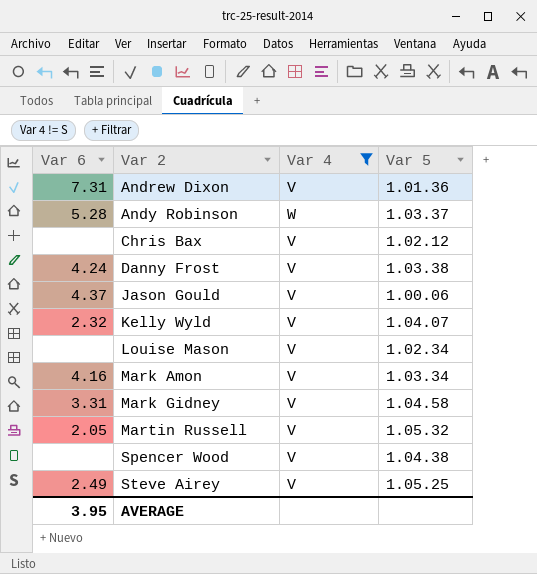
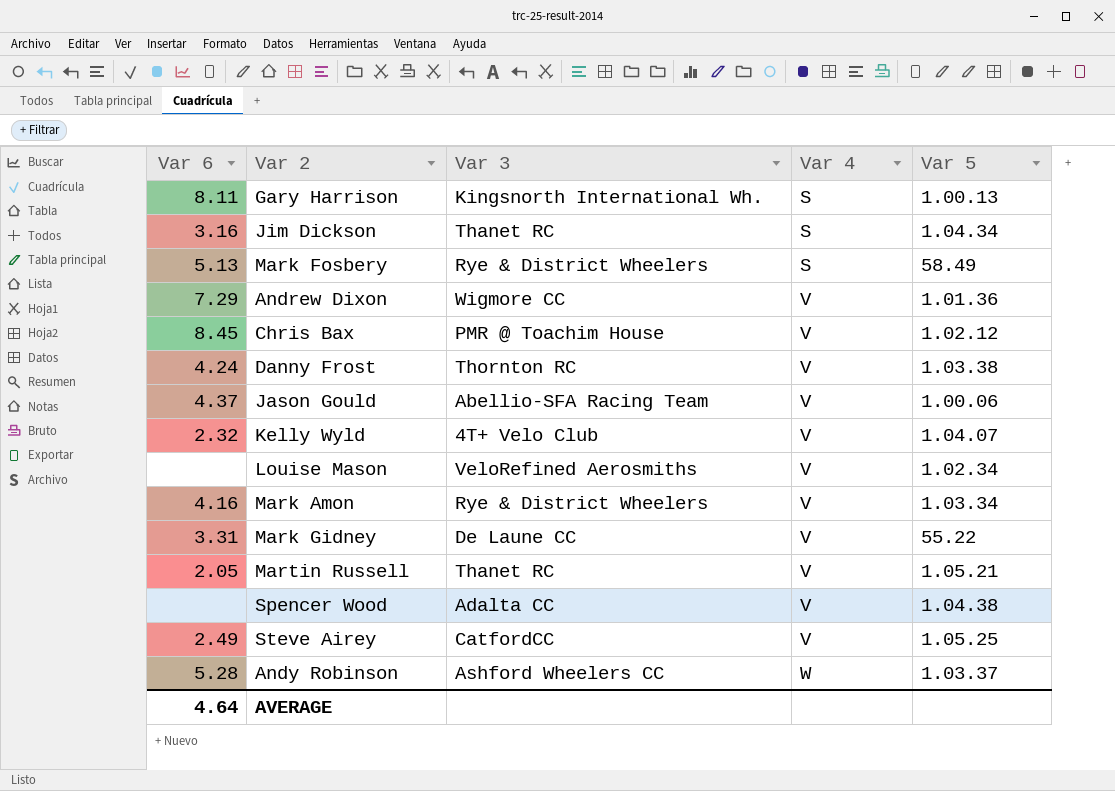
filter: Var 4 != S -> none
row order: Var 2 ascending -> Var 4 ascending
column Var 3 | position: none -> 3
Andrew Dixon | Var 6: 7.31 -> 7.29
Chris Bax | Var 6: none -> 8.45
Mark Gidney | Var 5: 1.04.58 -> 55.22
Martin Russell | Var 5: 1.05.32 -> 1.05.21
AVERAGE | Var 6: 3.95 -> 4.64

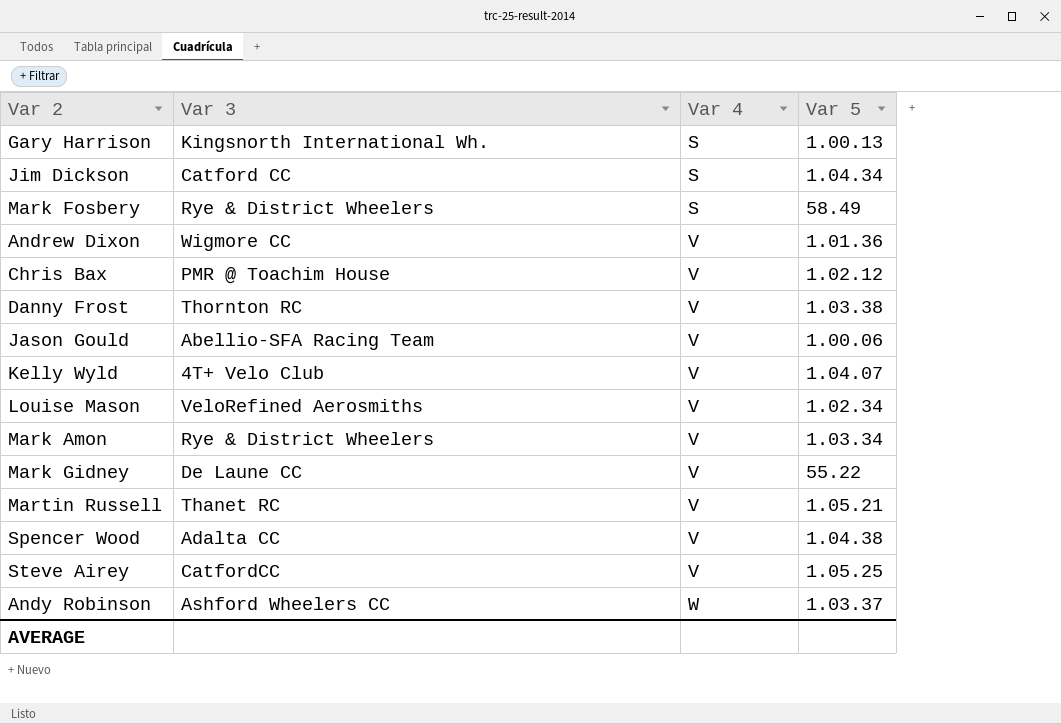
column Var 6 | position: 1 -> none
Jim Dickson | Var 3: Thanet RC -> Catford CC

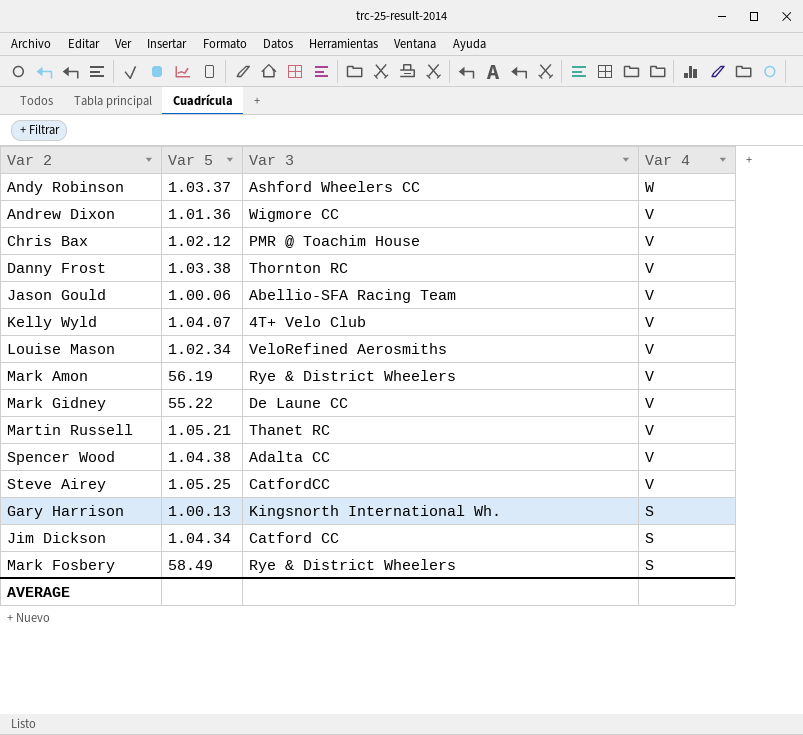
row order: Var 4 ascending -> Var 4 descending
column Var 5 | position: 4 -> 2
Mark Amon | Var 5: 1.03.34 -> 56.19

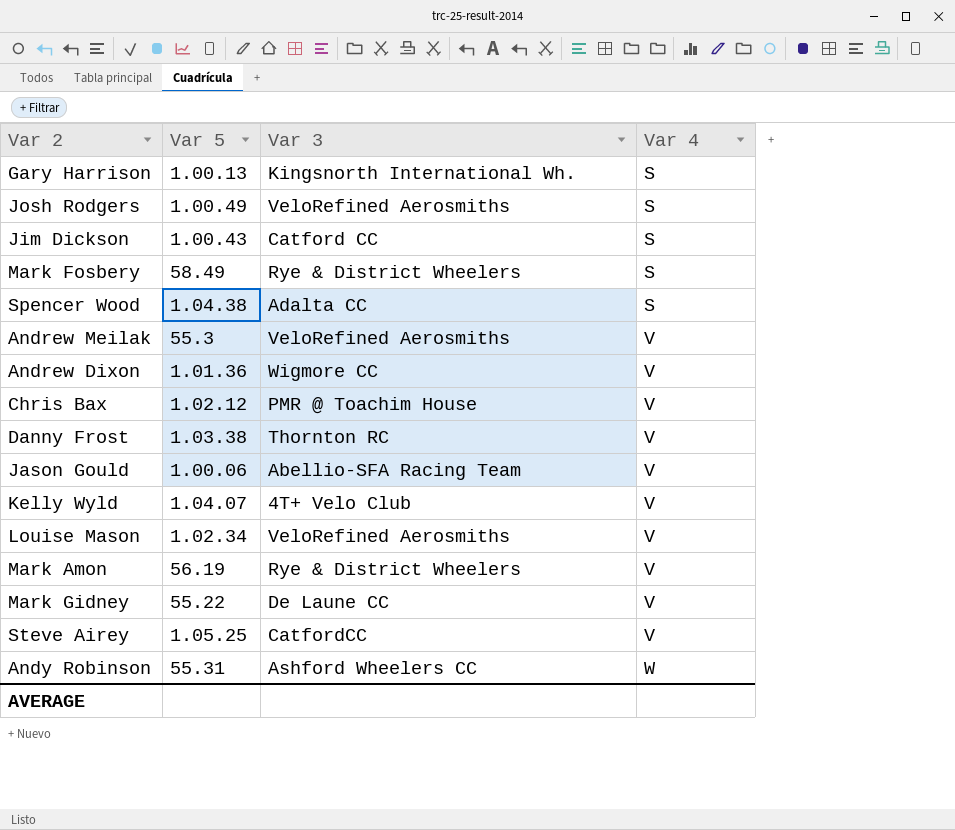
row order: Var 4 descending -> Var 4 ascending
row Martin Russell: 1.05.21 | Thanet RC | V -> none
row Josh Rodgers: none -> 1.00.49 | VeloRefined Aerosmiths | S
Jim Dickson | Var 5: 1.04.34 -> 1.00.43
Spencer Wood | Var 4: V -> S
row Andrew Meilak: none -> 55.3 | VeloRefined Aerosmiths | V
Andy Robinson | Var 5: 1.03.37 -> 55.31

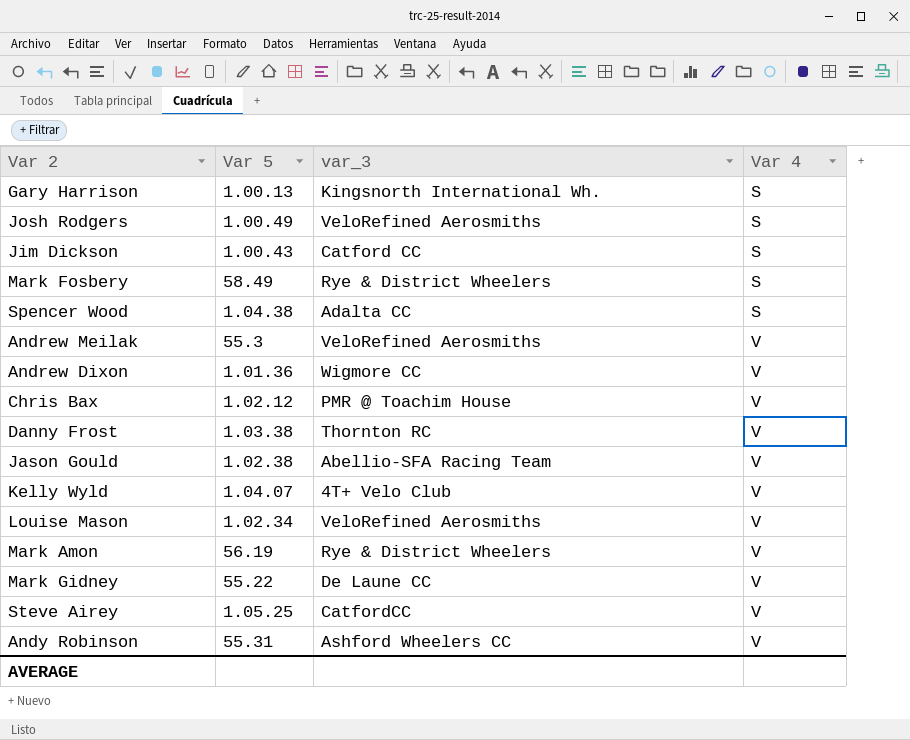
column name: Var 3 -> var_3
Jason Gould | Var 5: 1.00.06 -> 1.02.38
Andy Robinson | Var 4: W -> V

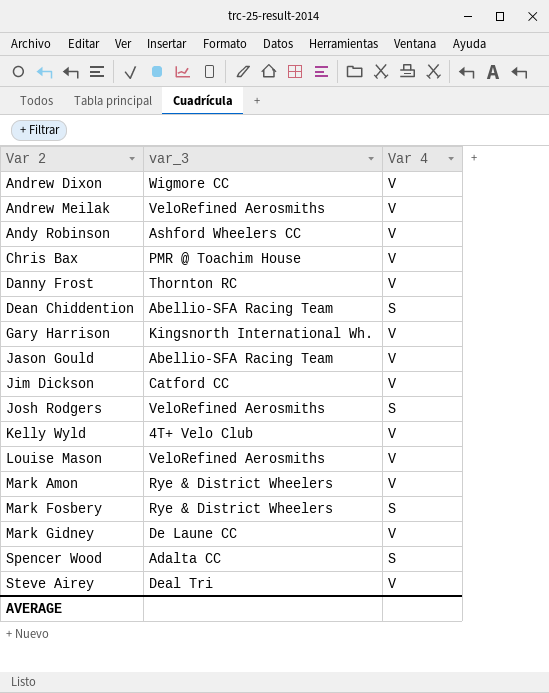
row order: Var 4 ascending -> Var 2 ascending
column Var 5 | position: 2 -> none
row Dean Chiddention: none -> Abellio-SFA Racing Team | S
Gary Harrison | Var 4: S -> V
Jim Dickson | Var 4: S -> V
Steve Airey | var_3: CatfordCC -> Deal Tri

